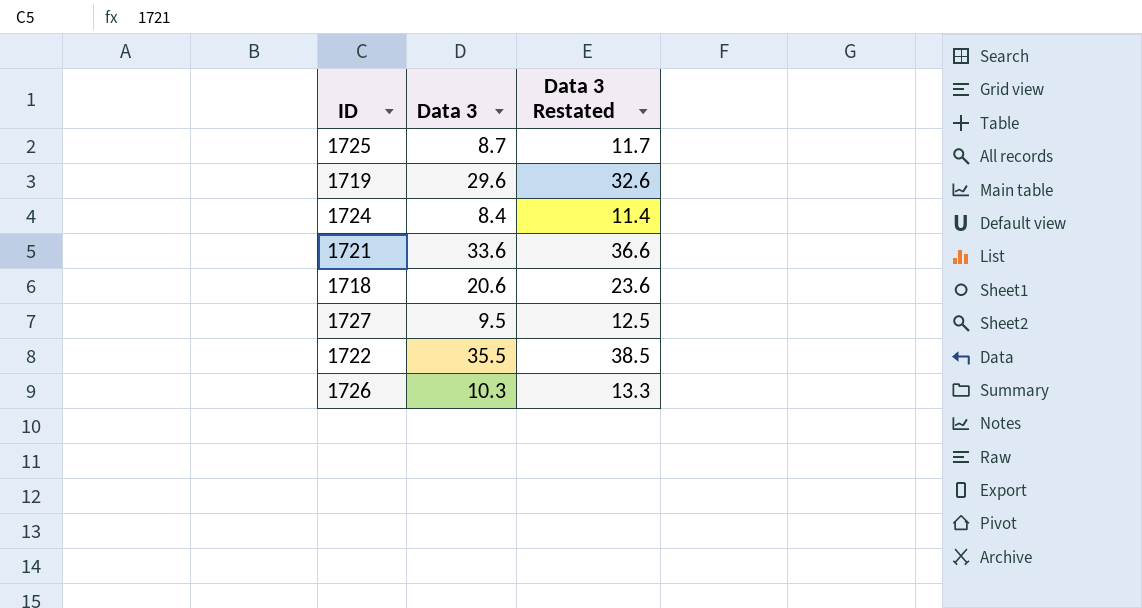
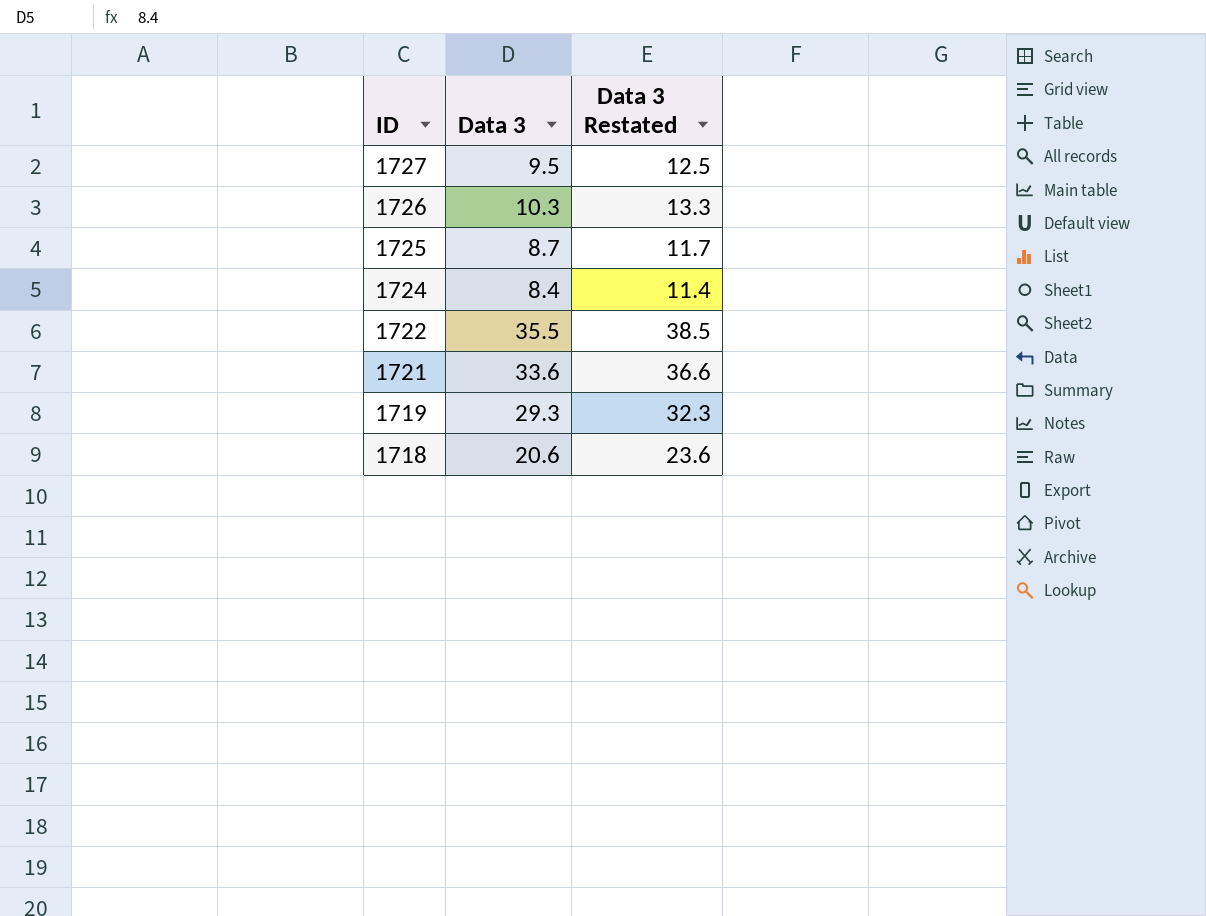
row order: none -> ID descending
1719 | Data 3: 29.6 -> 29.3
1719 | Data 3 Restated: 32.6 -> 32.3

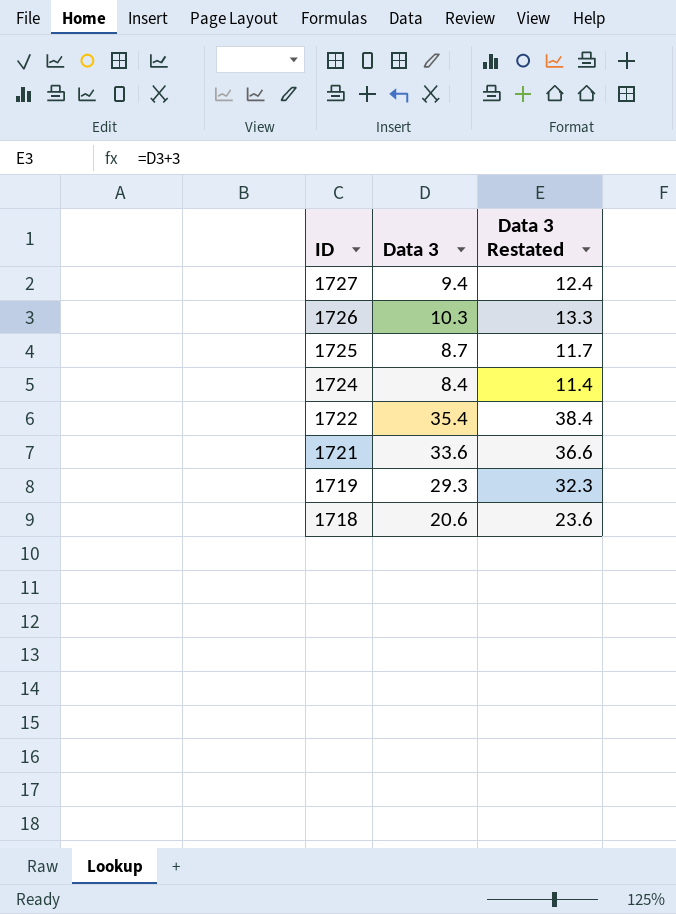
1727 | Data 3: 9.5 -> 9.4
1727 | Data 3 Restated: 12.5 -> 12.4
1722 | Data 3: 35.5 -> 35.4
1722 | Data 3 Restated: 38.5 -> 38.4

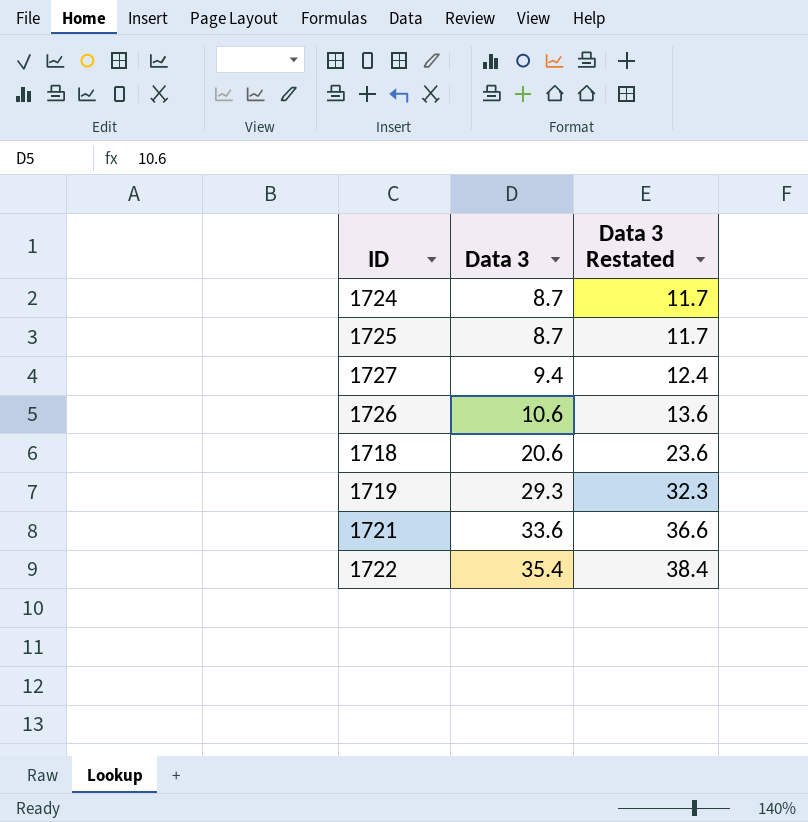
row order: ID descending -> Data 3 ascending
1724 | Data 3: 8.4 -> 8.7
1724 | Data 3 Restated: 11.4 -> 11.7
1726 | Data 3: 10.3 -> 10.6
1726 | Data 3 Restated: 13.3 -> 13.6

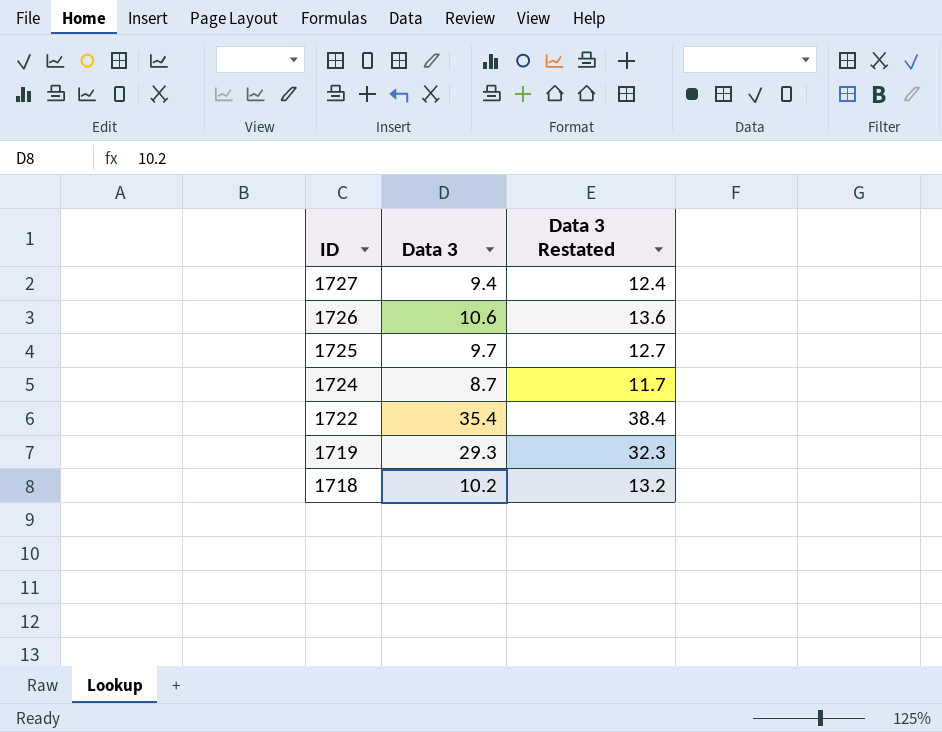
row order: Data 3 ascending -> ID descending
row 1721: 33.6 | 36.6 -> none
1725 | Data 3: 8.7 -> 9.7
1725 | Data 3 Restated: 11.7 -> 12.7
1718 | Data 3: 20.6 -> 10.2
1718 | Data 3 Restated: 23.6 -> 13.2

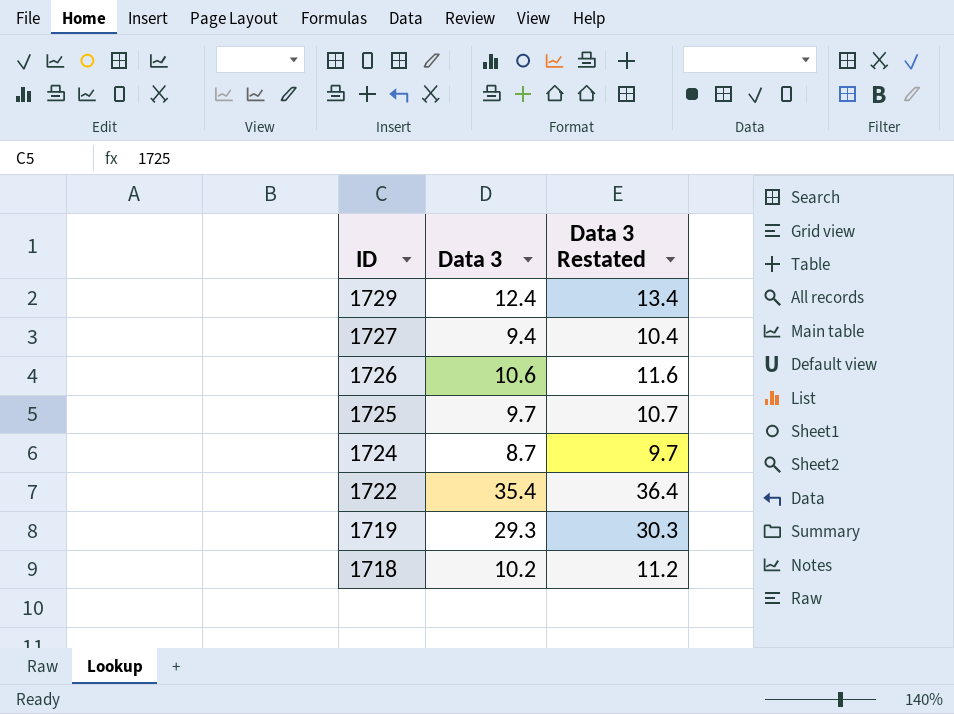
column Data 3 Restated | formula: [Data 3] + 3 -> [Data 3] + 1
row 1729: none -> 12.4 | 13.4

